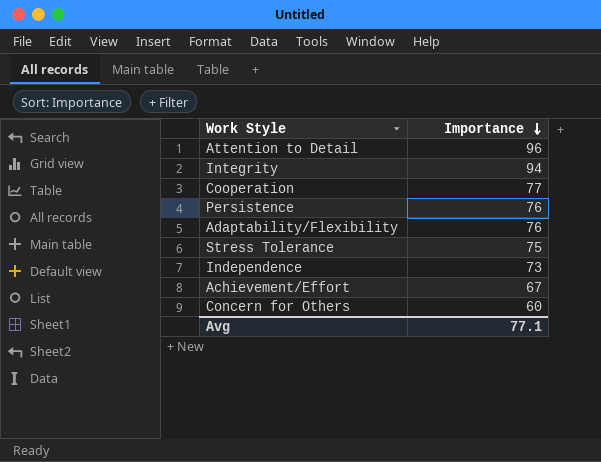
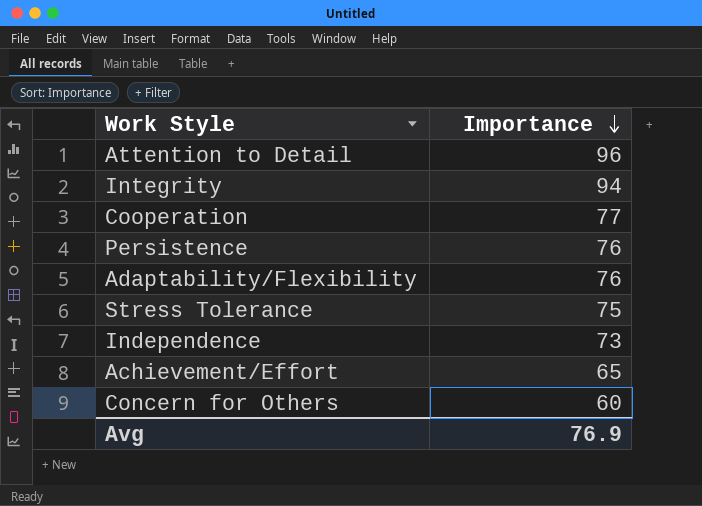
Achievement/Effort | Importance: 67 -> 65
Avg | Importance: 77.1 -> 76.9

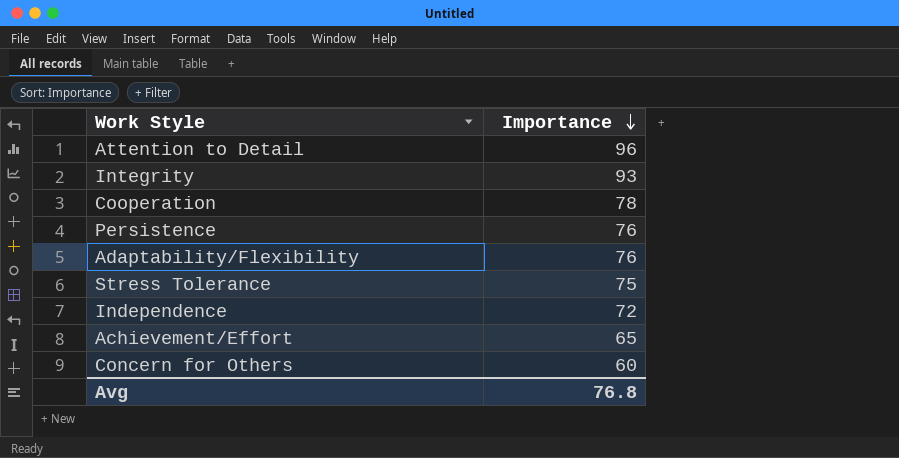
Integrity | Importance: 94 -> 93
Cooperation | Importance: 77 -> 78
Independence | Importance: 73 -> 72
Avg | Importance: 76.9 -> 76.8

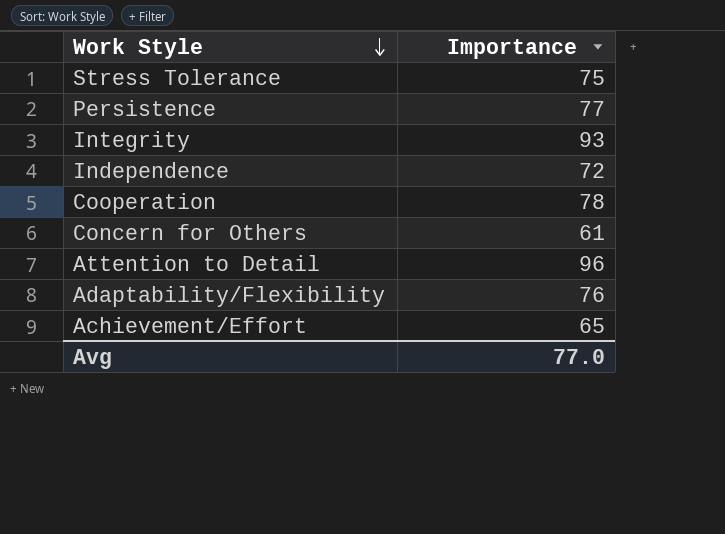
row order: Importance descending -> Work Style descending
Persistence | Importance: 76 -> 77
Concern for Others | Importance: 60 -> 61
Avg | Importance: 76.8 -> 77.0

